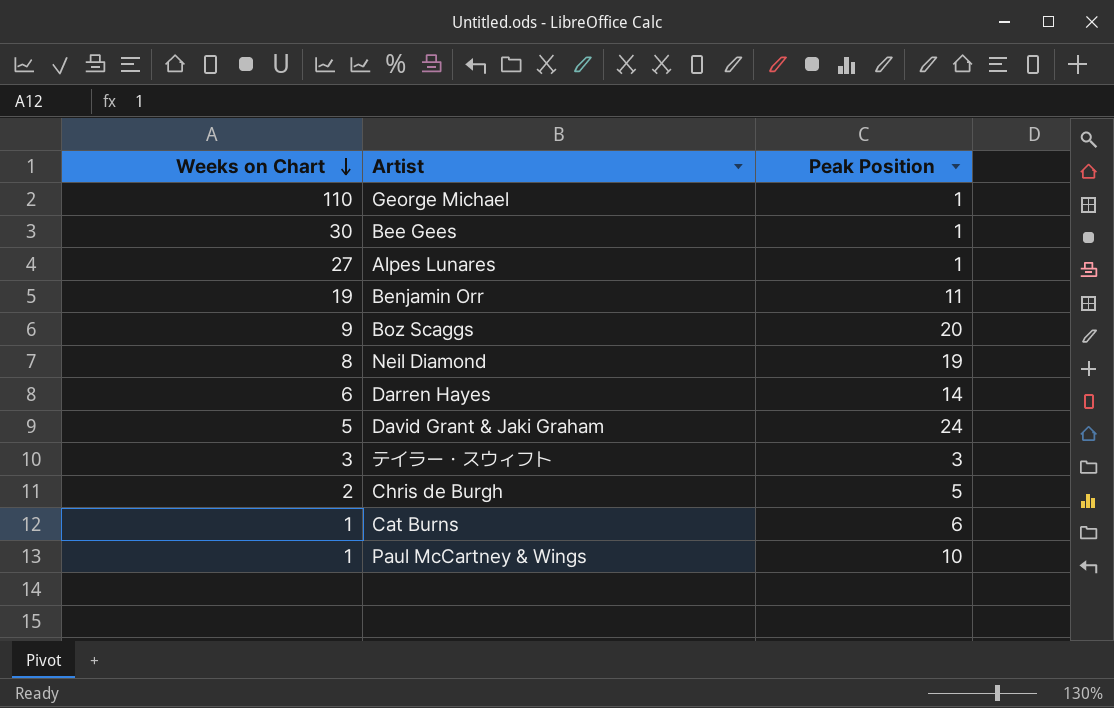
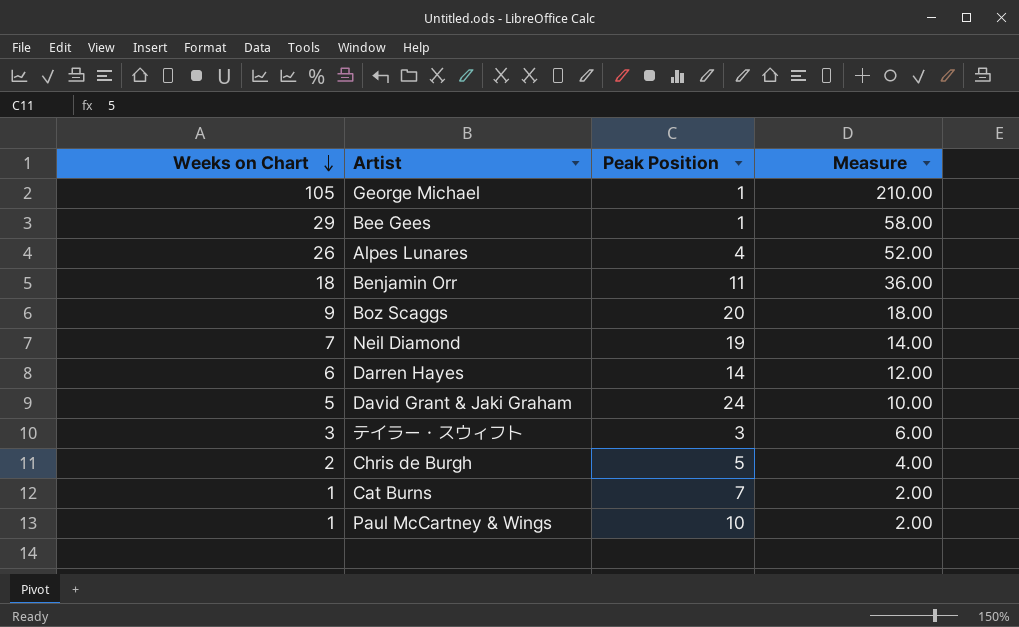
column Measure | formula: none -> [Weeks on Chart] * 2
George Michael | Weeks on Chart: 110 -> 105
Bee Gees | Weeks on Chart: 30 -> 29
Alpes Lunares | Weeks on Chart: 27 -> 26
Alpes Lunares | Peak Position: 1 -> 4
Benjamin Orr | Weeks on Chart: 19 -> 18
Neil Diamond | Weeks on Chart: 8 -> 7
Cat Burns | Peak Position: 6 -> 7

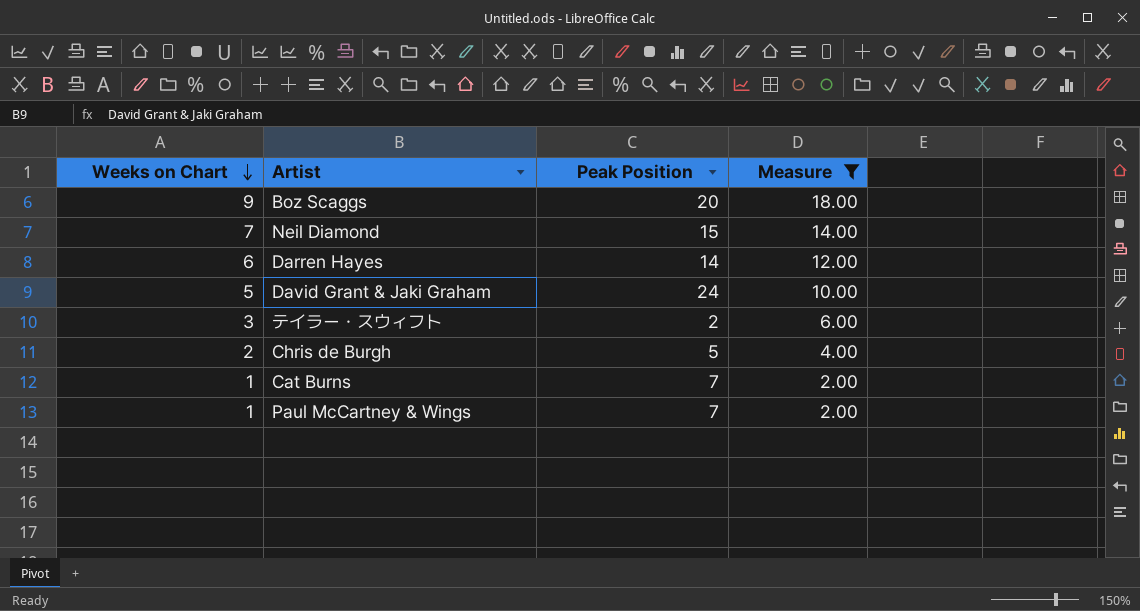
filter: none -> Measure <= 18.00
Neil Diamond | Peak Position: 19 -> 15
テイラー・スウィフト | Peak Position: 3 -> 2
Paul McCartney & Wings | Peak Position: 10 -> 7

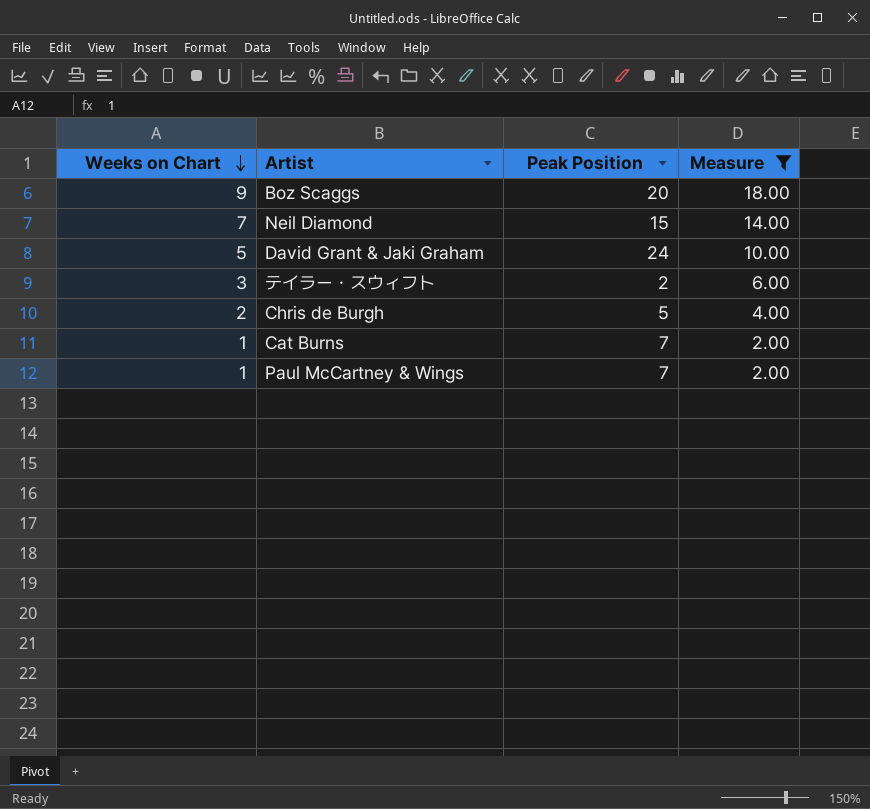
row Darren Hayes: 6 | 14 | 12.00 -> none

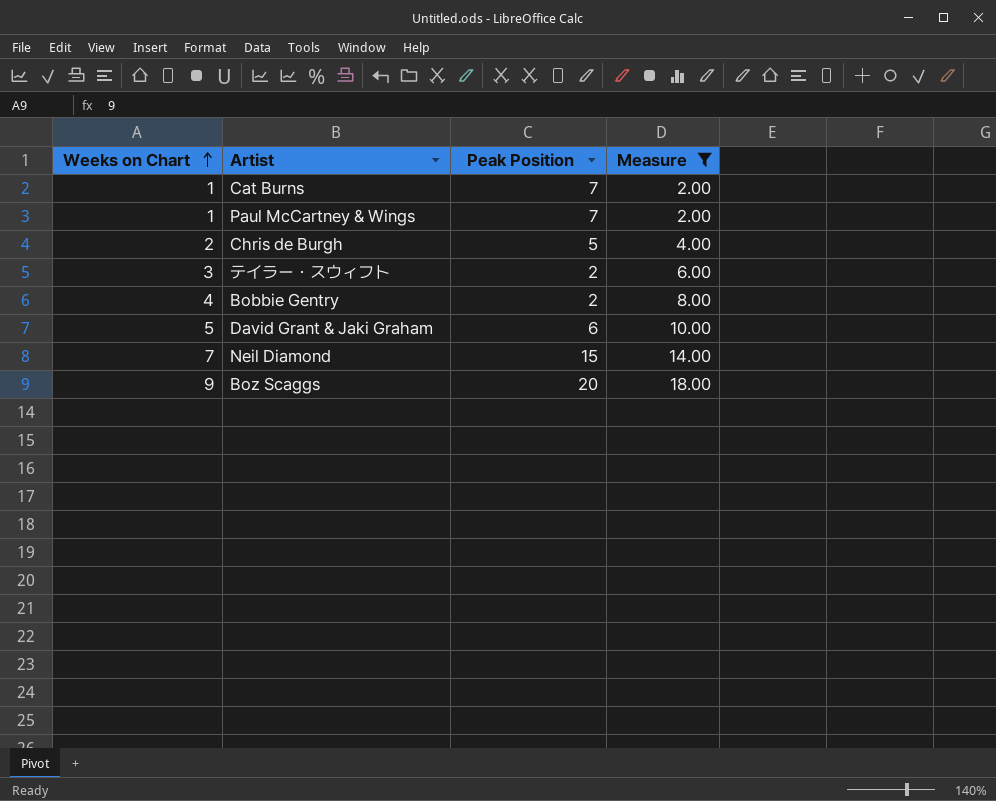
row order: Weeks on Chart descending -> Weeks on Chart ascending
row Bobbie Gentry: none -> 4 | 2 | 8.00
David Grant & Jaki Graham | Peak Position: 24 -> 6

